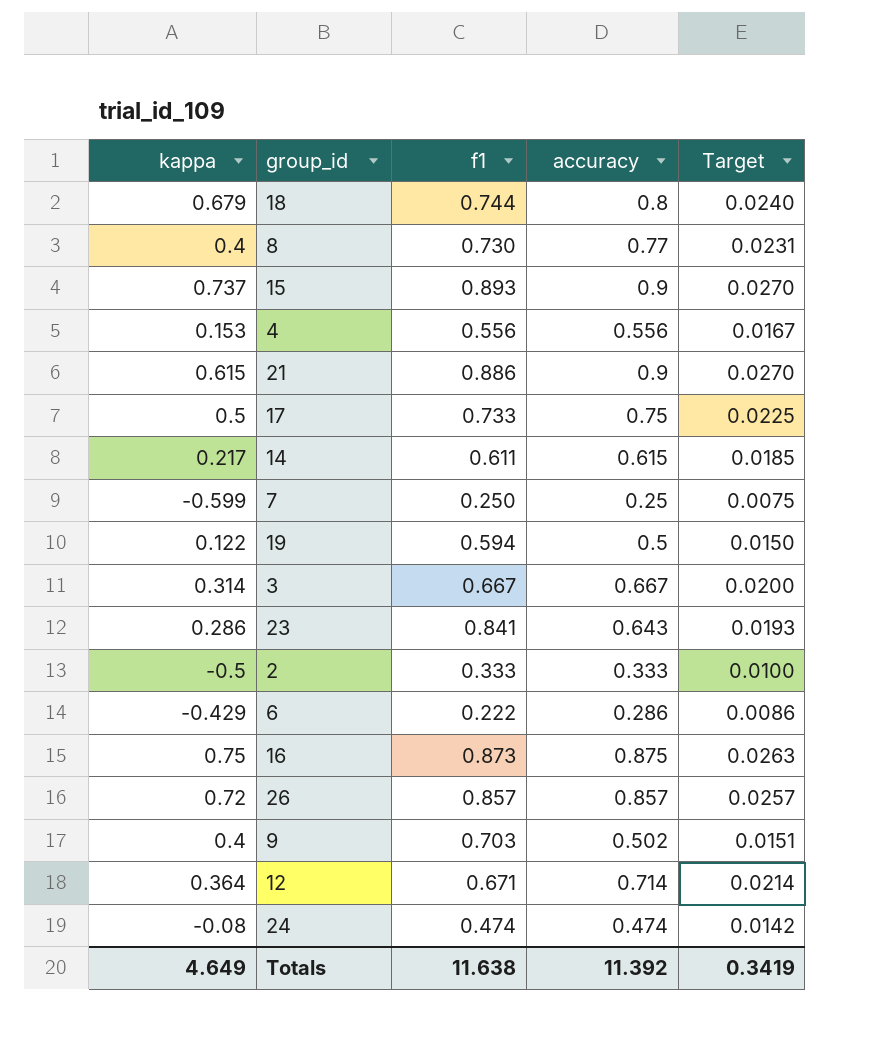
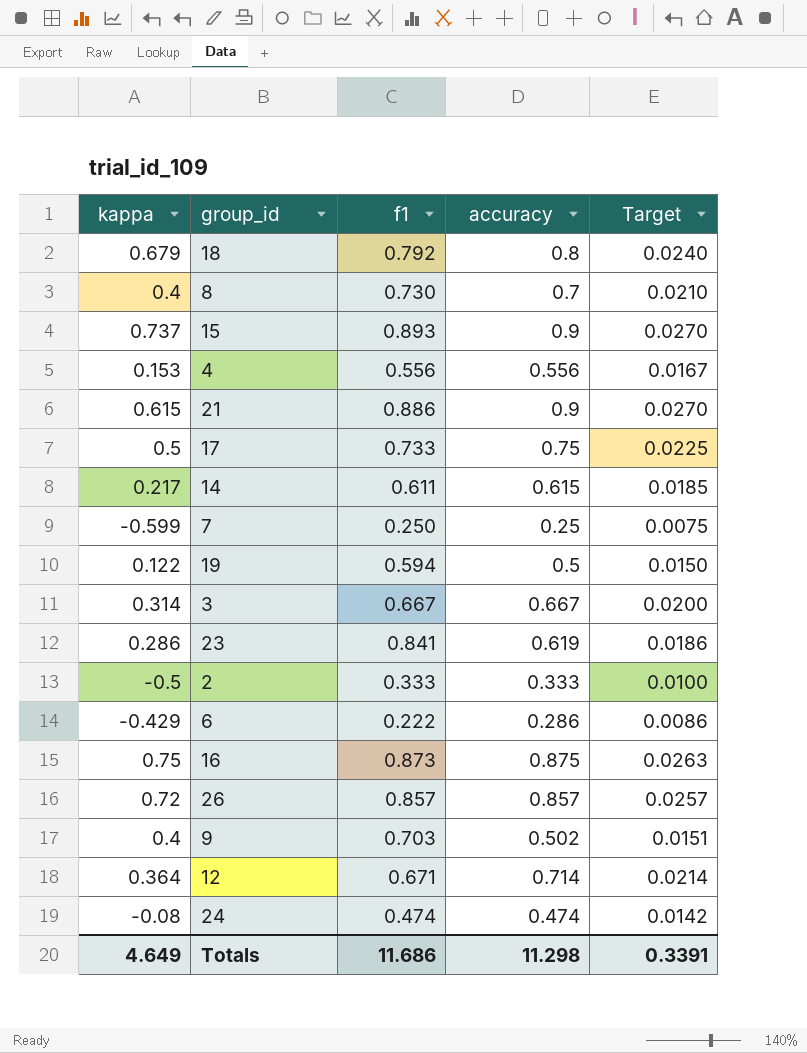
18 | f1: 0.744 -> 0.792
8 | accuracy: 0.77 -> 0.7
8 | Target: 0.0231 -> 0.0210
23 | accuracy: 0.643 -> 0.619
23 | Target: 0.0193 -> 0.0186
Totals | f1: 11.638 -> 11.686
Totals | accuracy: 11.392 -> 11.298
Totals | Target: 0.3419 -> 0.3391

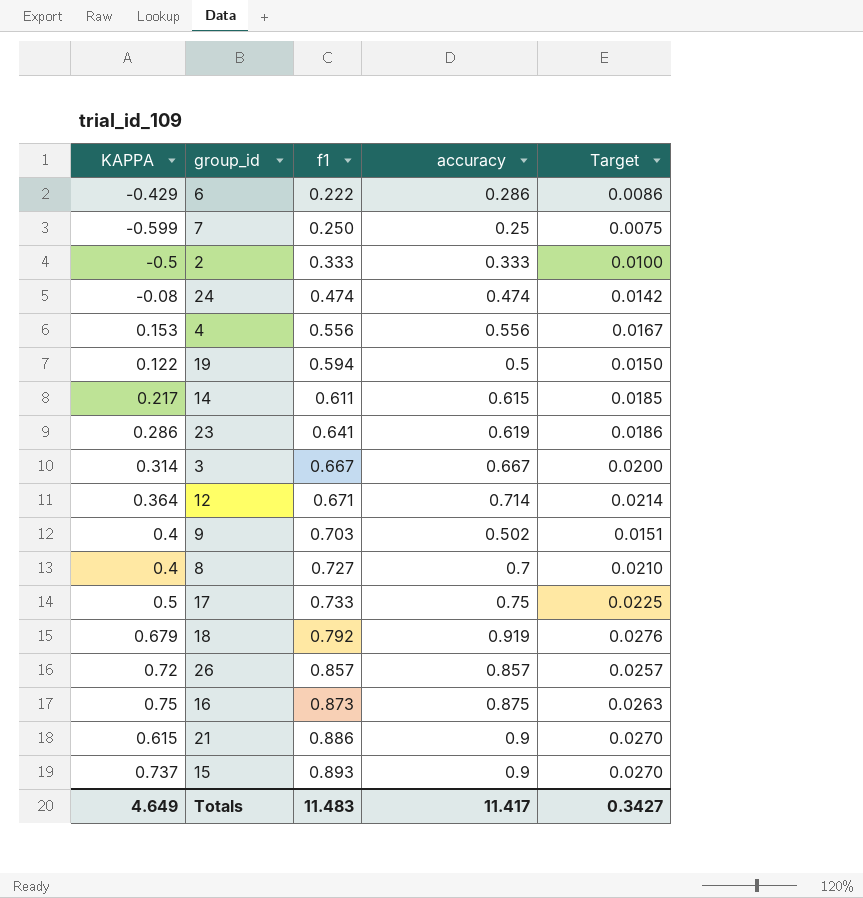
row order: none -> f1 ascending
column name: kappa -> KAPPA
23 | f1: 0.841 -> 0.641
8 | f1: 0.730 -> 0.727
18 | accuracy: 0.8 -> 0.919
18 | Target: 0.0240 -> 0.0276
Totals | f1: 11.686 -> 11.483
Totals | accuracy: 11.298 -> 11.417
Totals | Target: 0.3391 -> 0.3427

